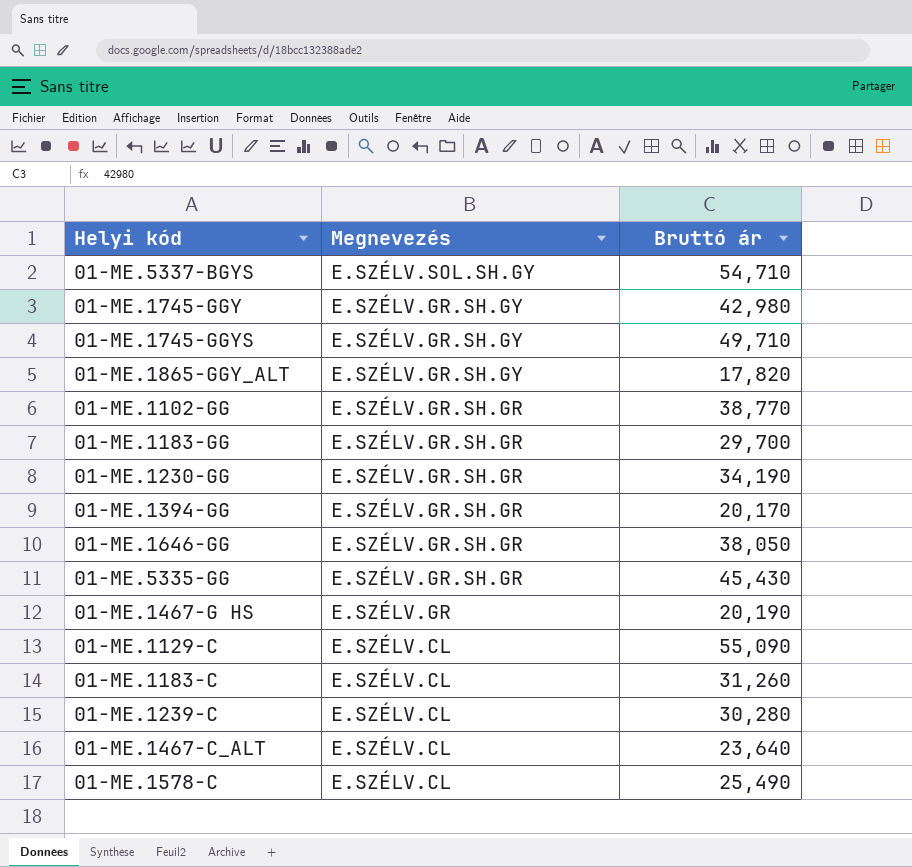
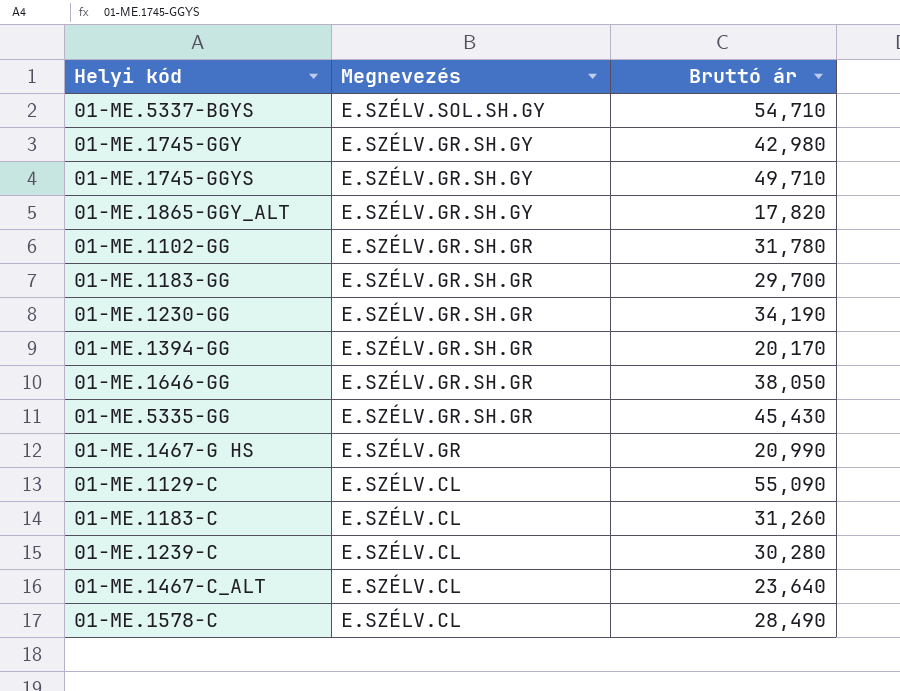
01-ME.1102-GG | Bruttó ár: 38,770 -> 31,780
01-ME.1467-G HS | Bruttó ár: 20,190 -> 20,990
01-ME.1578-C | Bruttó ár: 25,490 -> 28,490

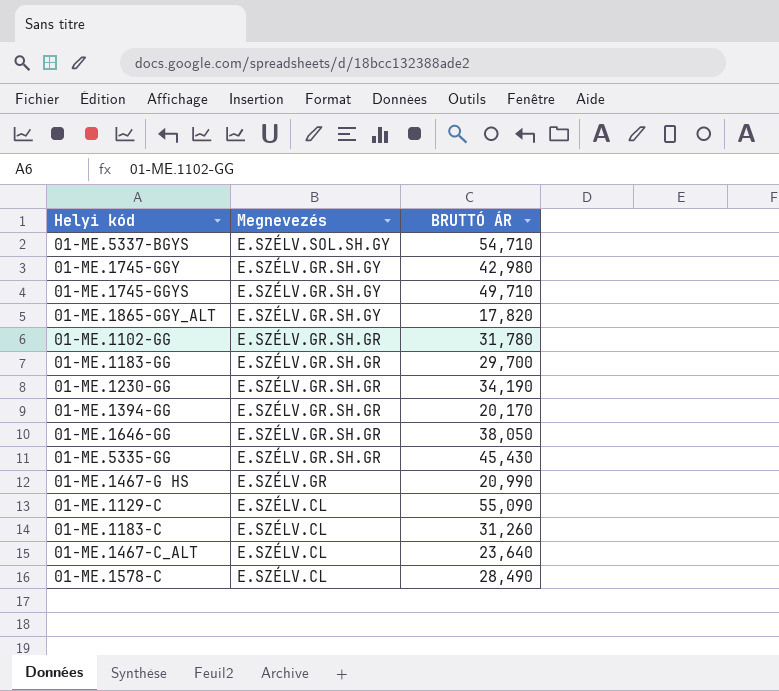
column name: Bruttó ár -> BRUTTÓ ÁR
row 01-ME.1239-C: E.SZÉLV.CL | 30,280 -> none

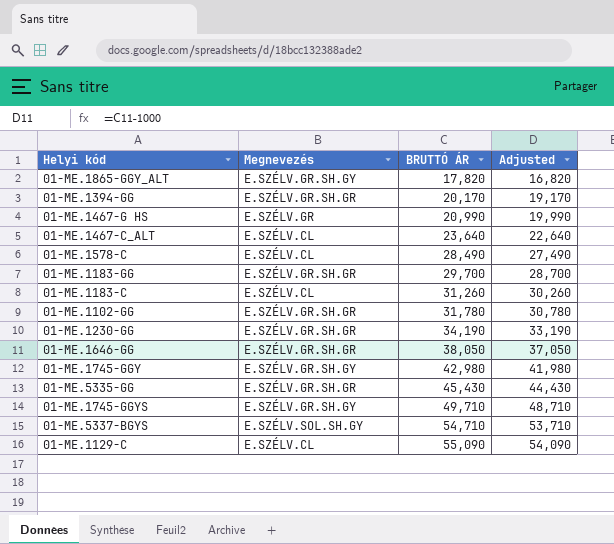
row order: Megnevezés descending -> BRUTTÓ ÁR ascending
column Adjusted | formula: none -> [BRUTTÓ ÁR] - 1000

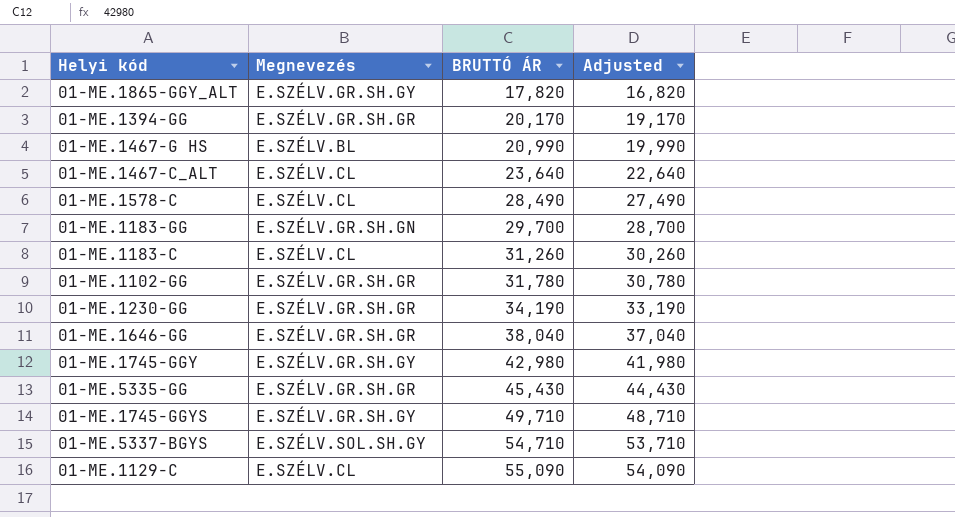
01-ME.1467-G HS | Megnevezés: E.SZÉLV.GR -> E.SZÉLV.BL
01-ME.1183-GG | Megnevezés: E.SZÉLV.GR.SH.GR -> E.SZÉLV.GR.SH.GN
01-ME.1646-GG | BRUTTÓ ÁR: 38,050 -> 38,040
01-ME.1646-GG | Adjusted: 37,050 -> 37,040

